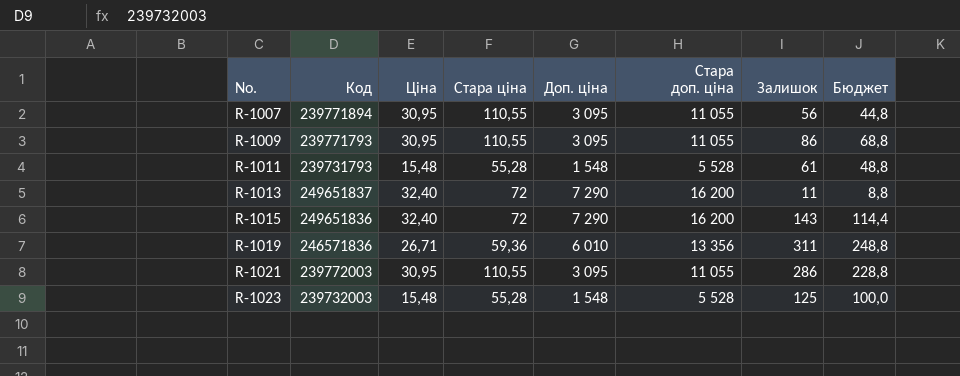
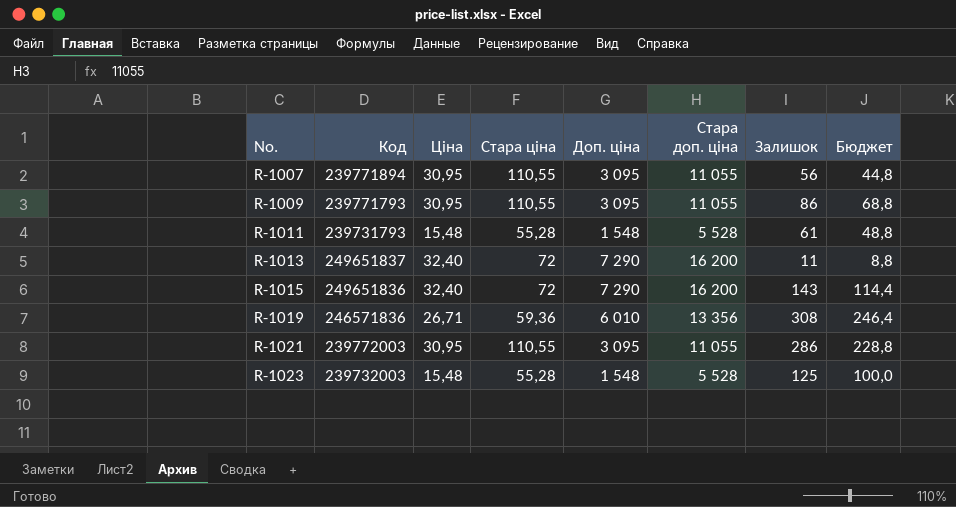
R-1019 | Залишок: 311 -> 308
R-1019 | Бюджет: 248,8 -> 246,4

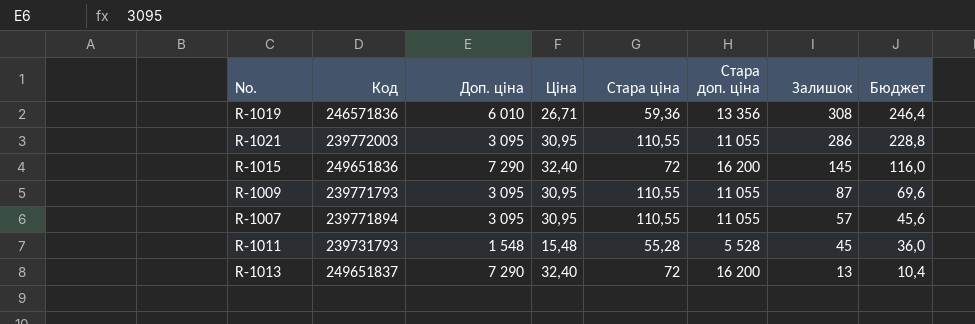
row order: No. ascending -> Залишок descending
column Доп. ціна | position: 5 -> 3
row R-1023: 239732003 | 15,48 | 55,28 | 1 548 | 5 528 | 125 | 100,0 -> none
R-1015 | Залишок: 143 -> 145
R-1015 | Бюджет: 114,4 -> 116,0
R-1009 | Залишок: 86 -> 87
R-1009 | Бюджет: 68,8 -> 69,6
R-1007 | Залишок: 56 -> 57
R-1007 | Бюджет: 44,8 -> 45,6
R-1011 | Залишок: 61 -> 45
R-1011 | Бюджет: 48,8 -> 36,0
R-1013 | Залишок: 11 -> 13
R-1013 | Бюджет: 8,8 -> 10,4

